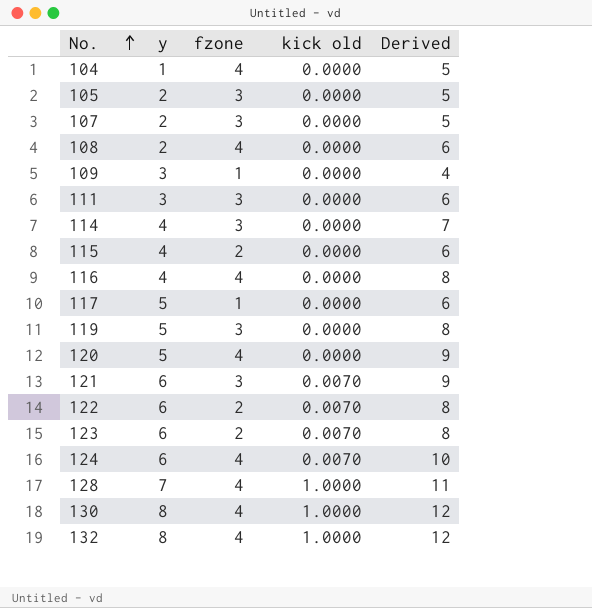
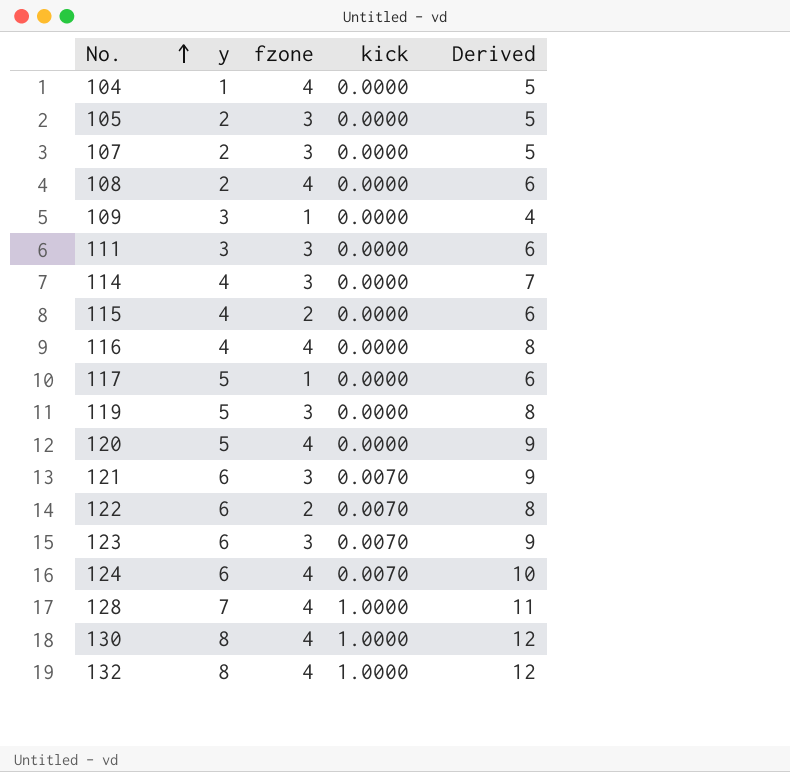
column name: kick old -> kick
123 | fzone: 2 -> 3
123 | Derived: 8 -> 9

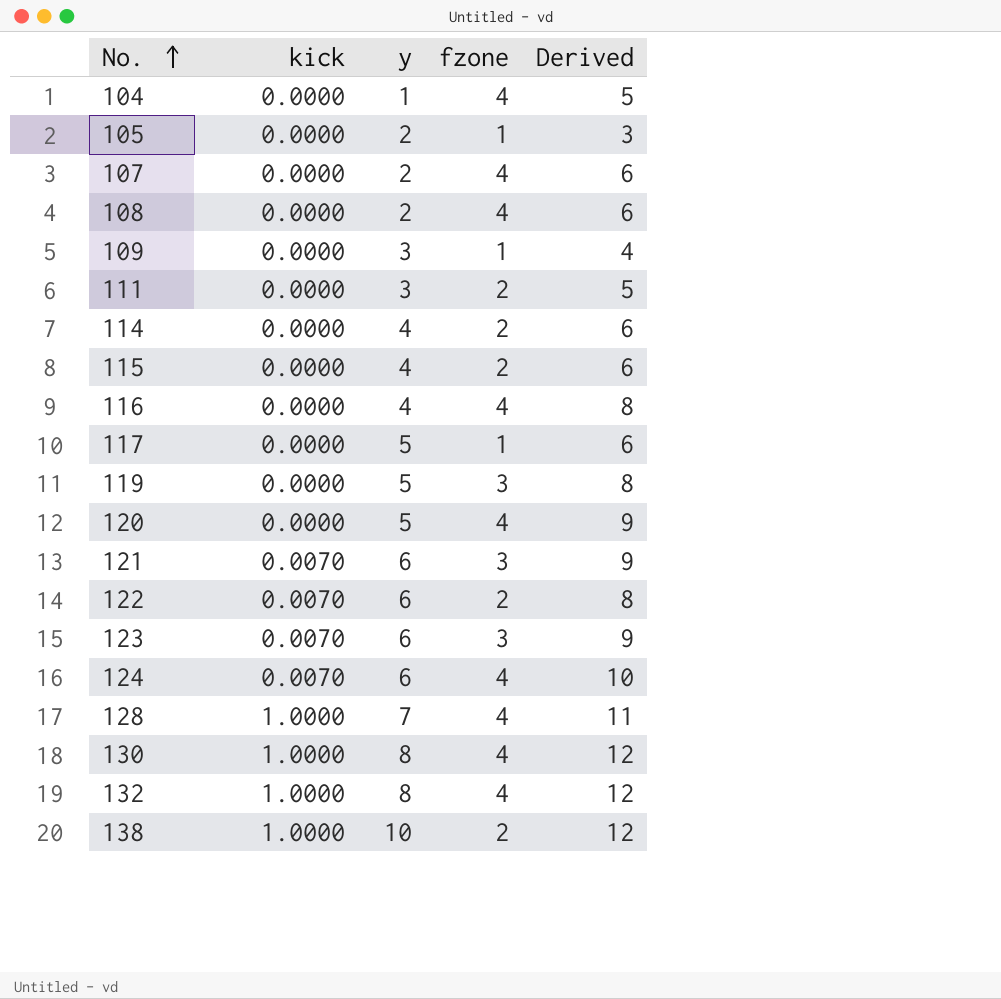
column kick | position: 4 -> 2
105 | fzone: 3 -> 1
105 | Derived: 5 -> 3
107 | fzone: 3 -> 4
107 | Derived: 5 -> 6
111 | fzone: 3 -> 2
111 | Derived: 6 -> 5
114 | fzone: 3 -> 2
114 | Derived: 7 -> 6
row 138: none -> 1.0000 | 10 | 2 | 12

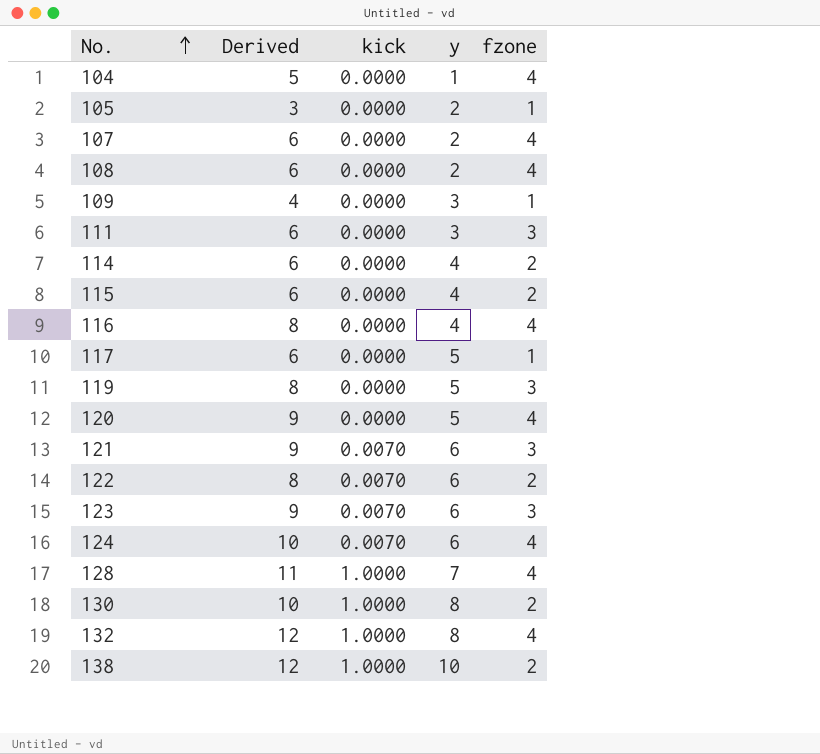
column Derived | position: 5 -> 2
111 | Derived: 5 -> 6
111 | fzone: 2 -> 3
130 | Derived: 12 -> 10
130 | fzone: 4 -> 2

